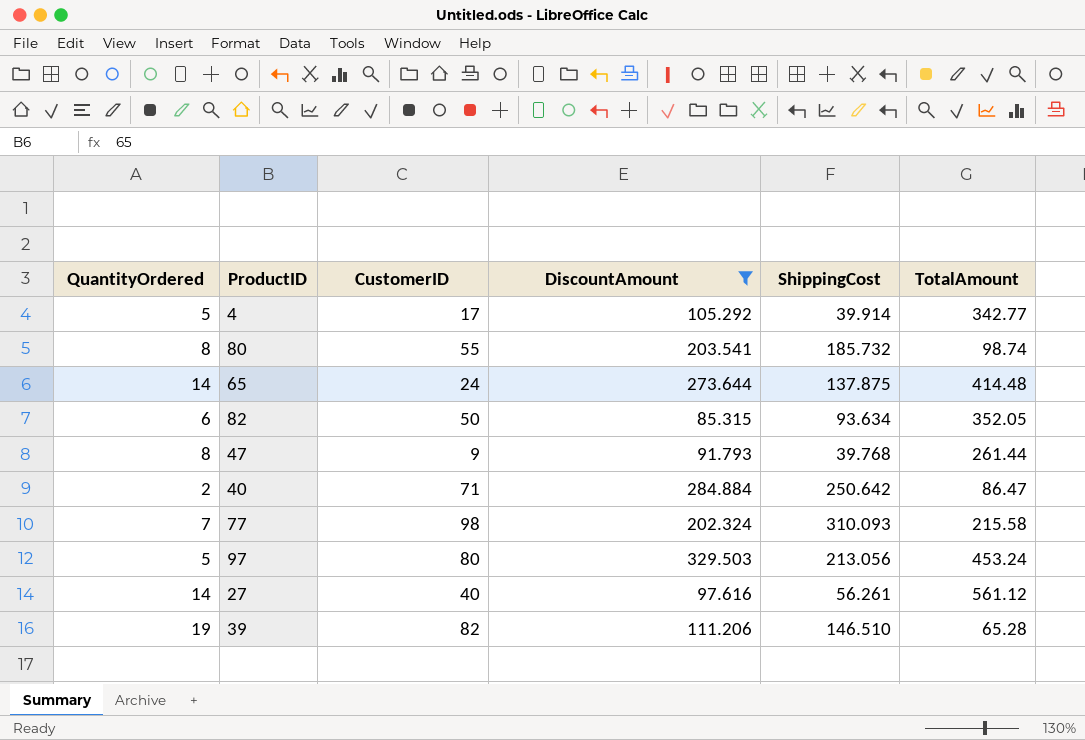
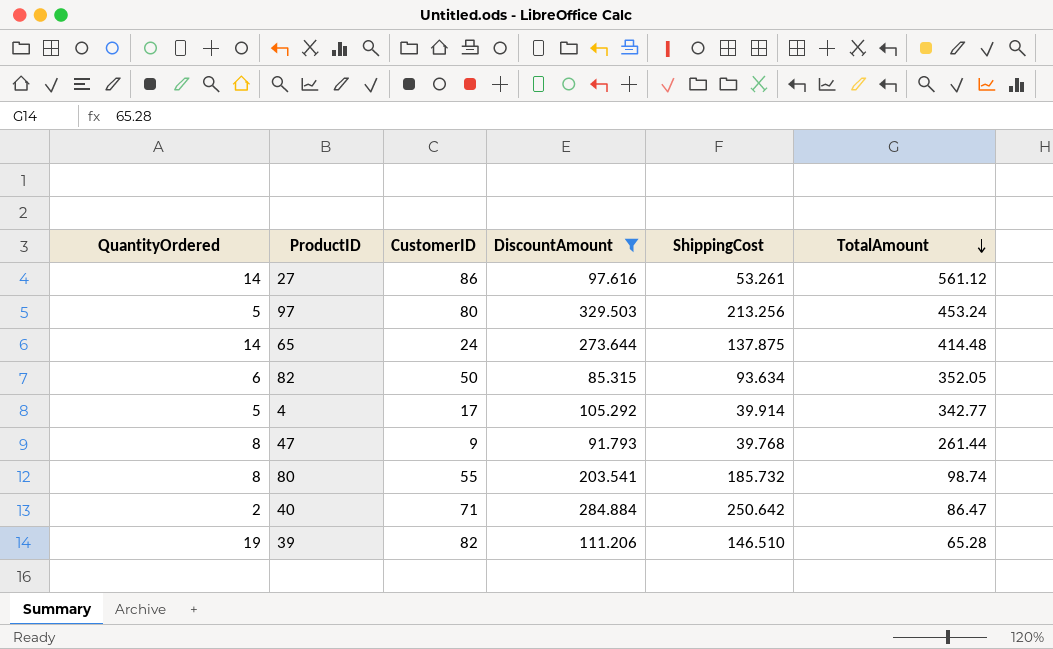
row order: none -> TotalAmount descending
row 77: 7 | 98 | 202.324 | 310.093 | 215.58 -> none
27 | CustomerID: 40 -> 86
27 | ShippingCost: 56.261 -> 53.261
97 | ShippingCost: 213.056 -> 213.256

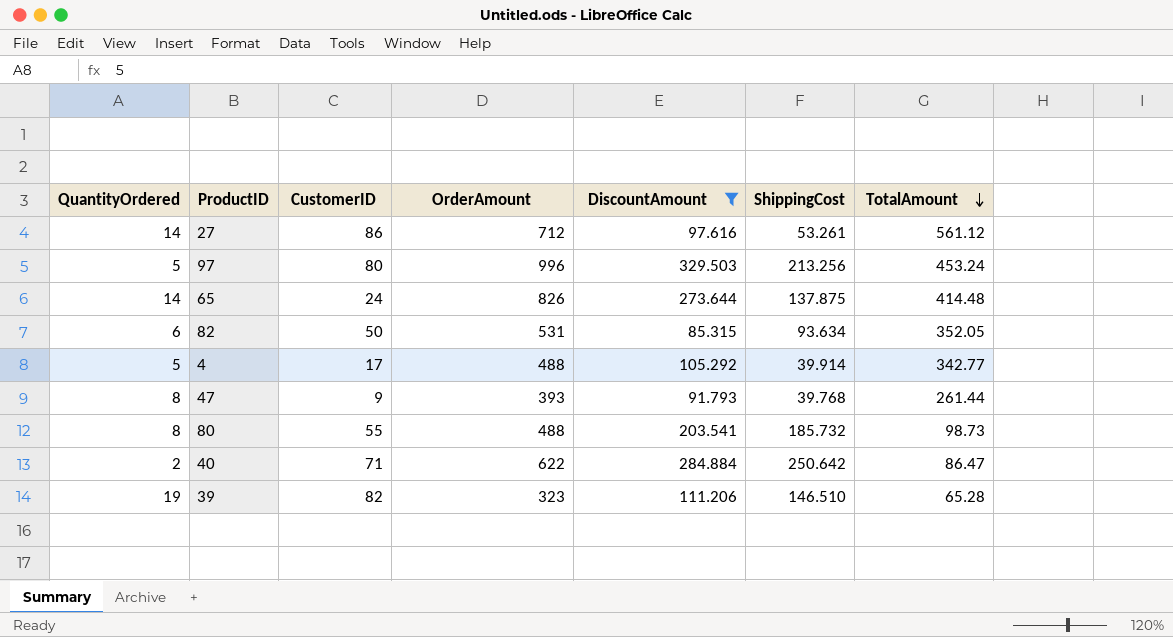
column OrderAmount | formula: none -> [DiscountAmount] + [ShippingCost] + [TotalAmount]
80 | TotalAmount: 98.74 -> 98.73

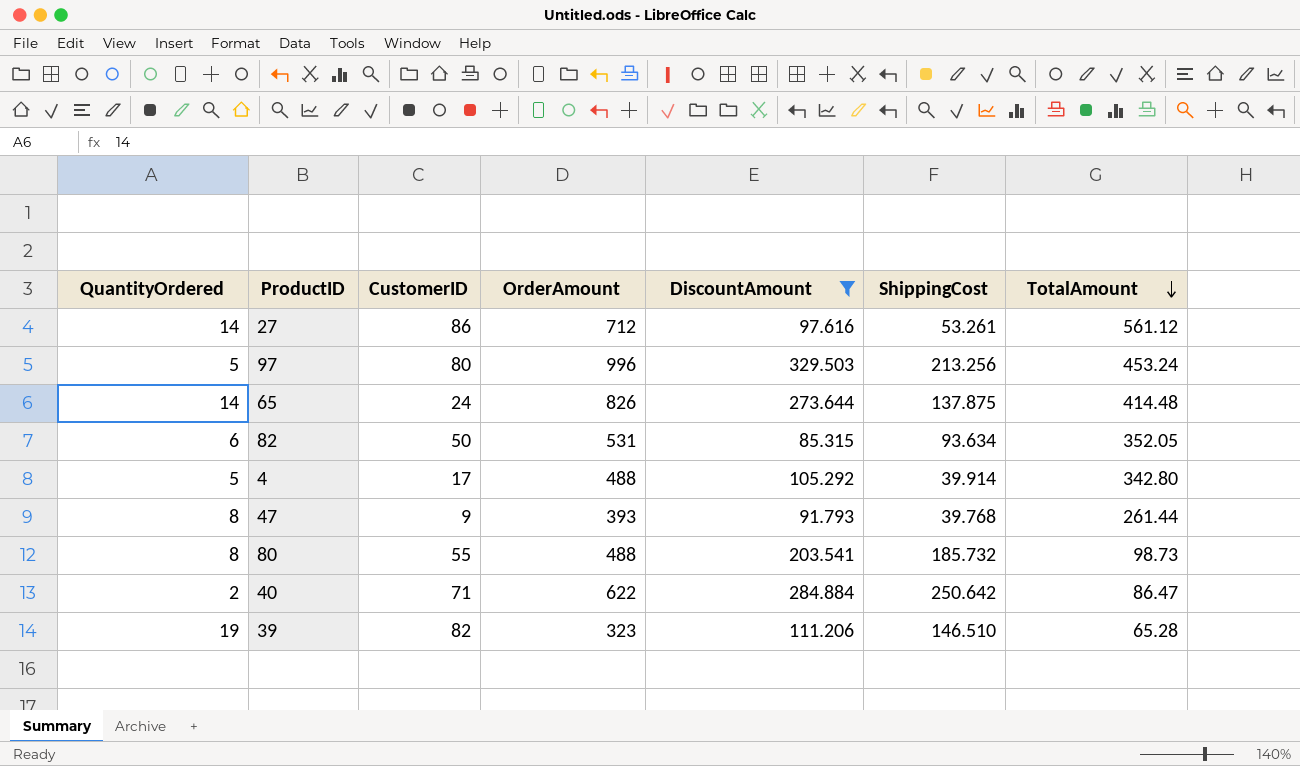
4 | TotalAmount: 342.77 -> 342.80

